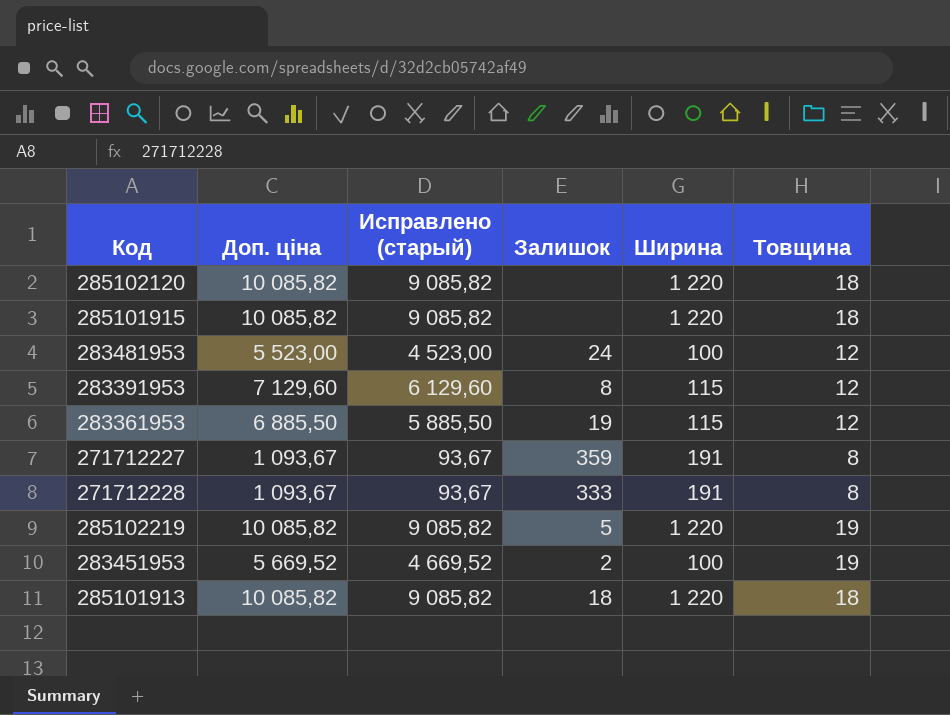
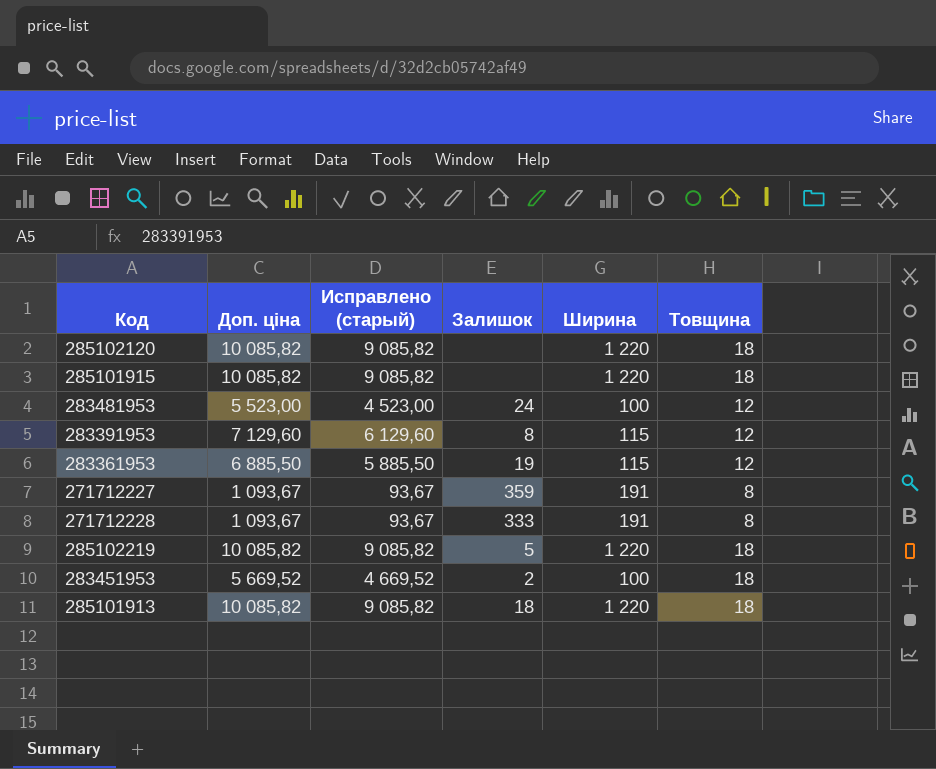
285102219 | Товщина: 19 -> 18
283451953 | Товщина: 19 -> 18

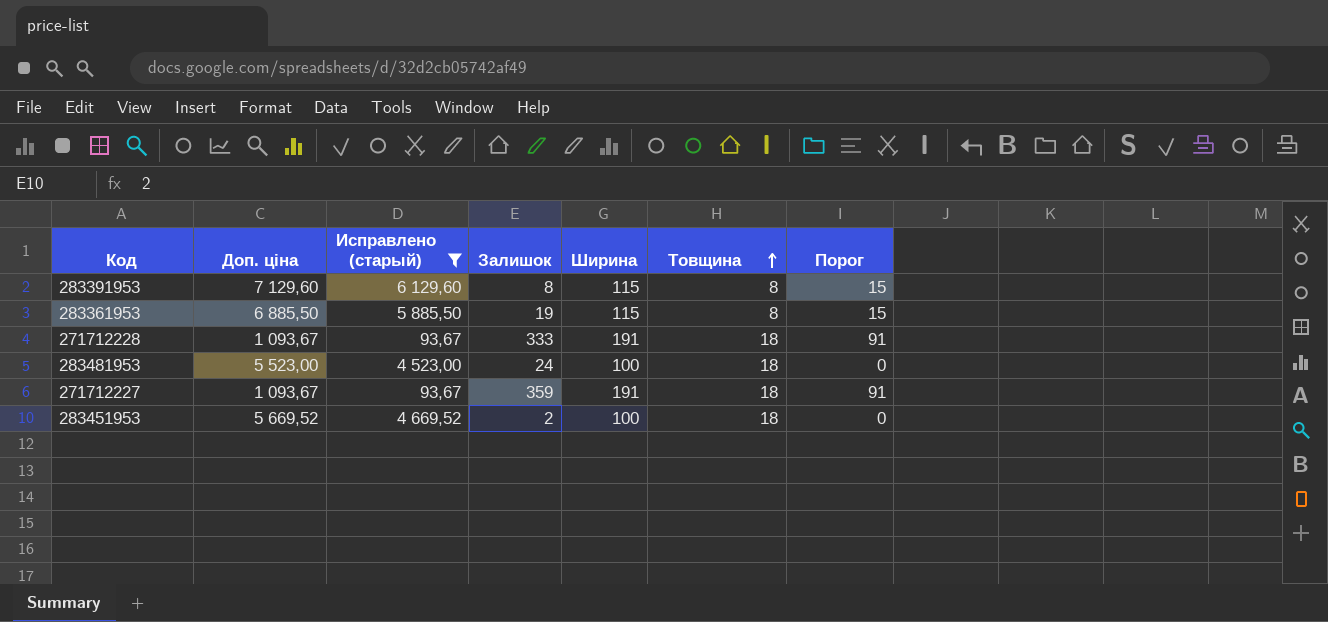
filter: none -> Исправлено (старый) != 9 085,82
row order: none -> Товщина ascending
column Порог | formula: none -> [Ширина] - 100
283391953 | Товщина: 12 -> 8
283361953 | Товщина: 12 -> 8
271712228 | Товщина: 8 -> 18
283481953 | Товщина: 12 -> 18
271712227 | Товщина: 8 -> 18

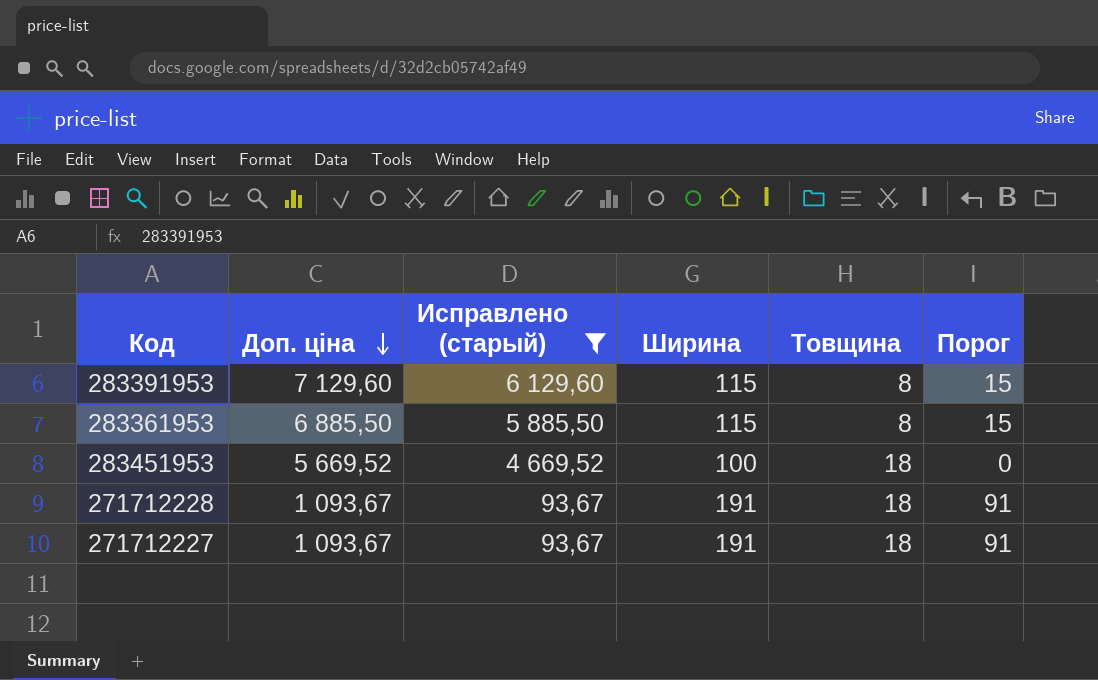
row order: Товщина ascending -> Доп. ціна descending
column Залишок | position: 4 -> none
row 283481953: 5 523,00 | 4 523,00 | 24 | 100 | 18 | 0 -> none

